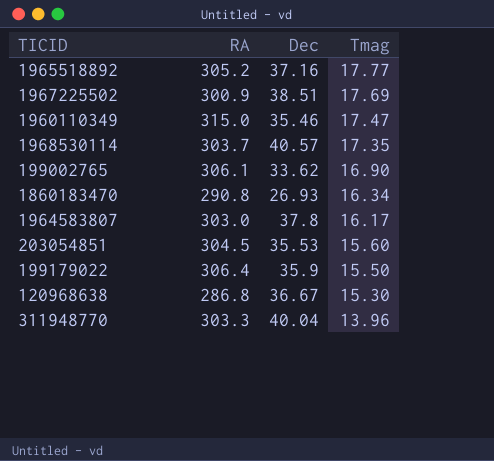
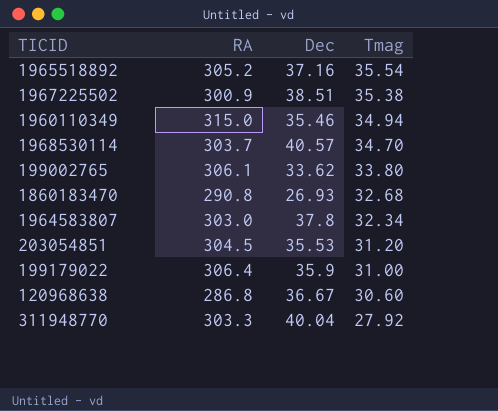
1965518892 | Tmag: 17.77 -> 35.54
1967225502 | Tmag: 17.69 -> 35.38
1960110349 | Tmag: 17.47 -> 34.94
1968530114 | Tmag: 17.35 -> 34.70
199002765 | Tmag: 16.90 -> 33.80
1860183470 | Tmag: 16.34 -> 32.68
1964583807 | Tmag: 16.17 -> 32.34
203054851 | Tmag: 15.60 -> 31.20
199179022 | Tmag: 15.50 -> 31.00
120968638 | Tmag: 15.30 -> 30.60
311948770 | Tmag: 13.96 -> 27.92

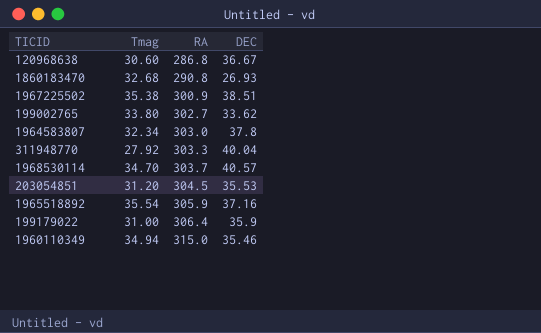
row order: Tmag descending -> RA ascending
column Tmag | position: 4 -> 2
column name: Dec -> DEC
199002765 | RA: 306.1 -> 302.7
1965518892 | RA: 305.2 -> 305.9

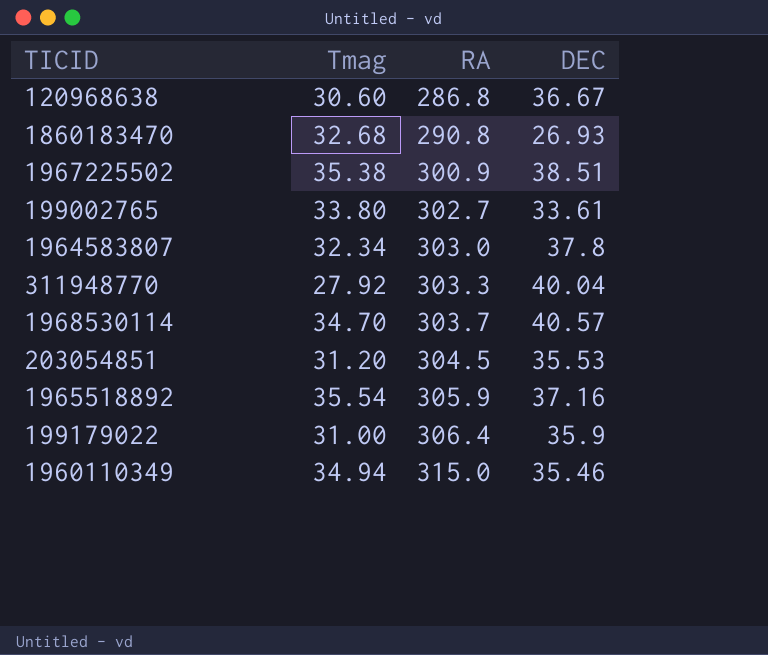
199002765 | DEC: 33.62 -> 33.61

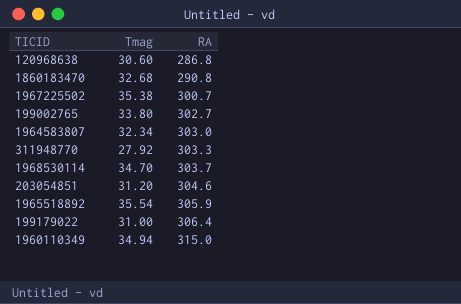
column DEC | position: 4 -> none
1967225502 | RA: 300.9 -> 300.7
203054851 | RA: 304.5 -> 304.6

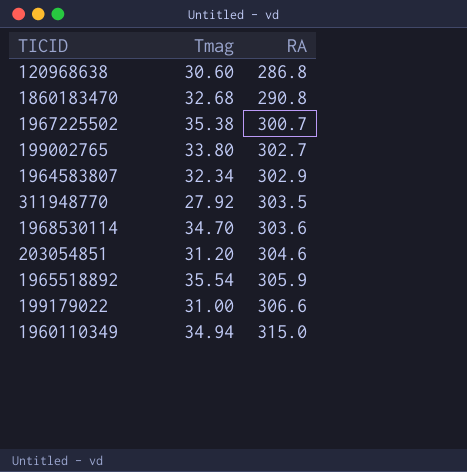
1964583807 | RA: 303.0 -> 302.9
311948770 | RA: 303.3 -> 303.5
1968530114 | RA: 303.7 -> 303.6
199179022 | RA: 306.4 -> 306.6

